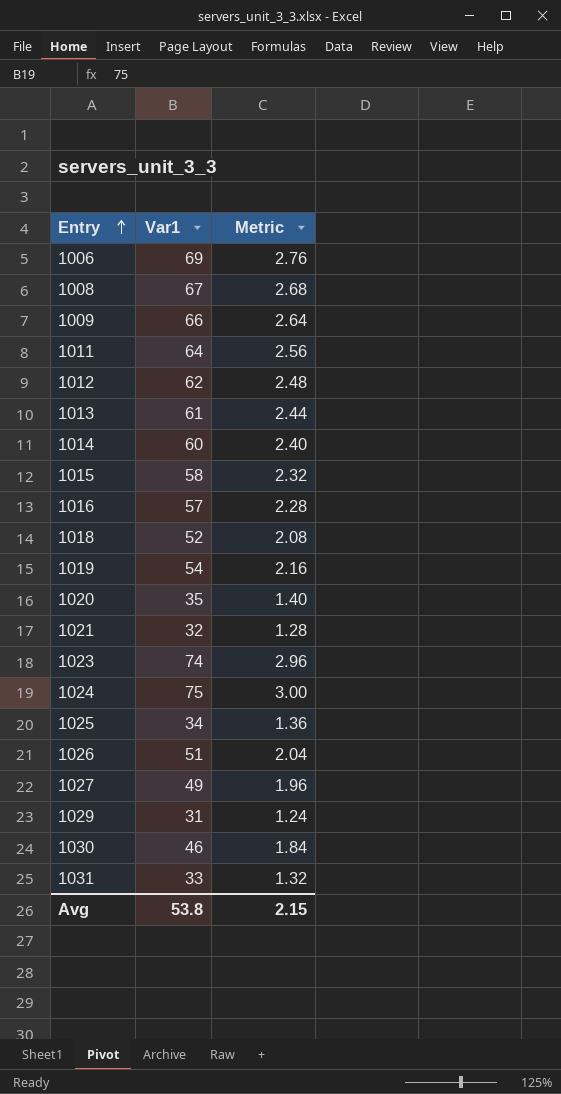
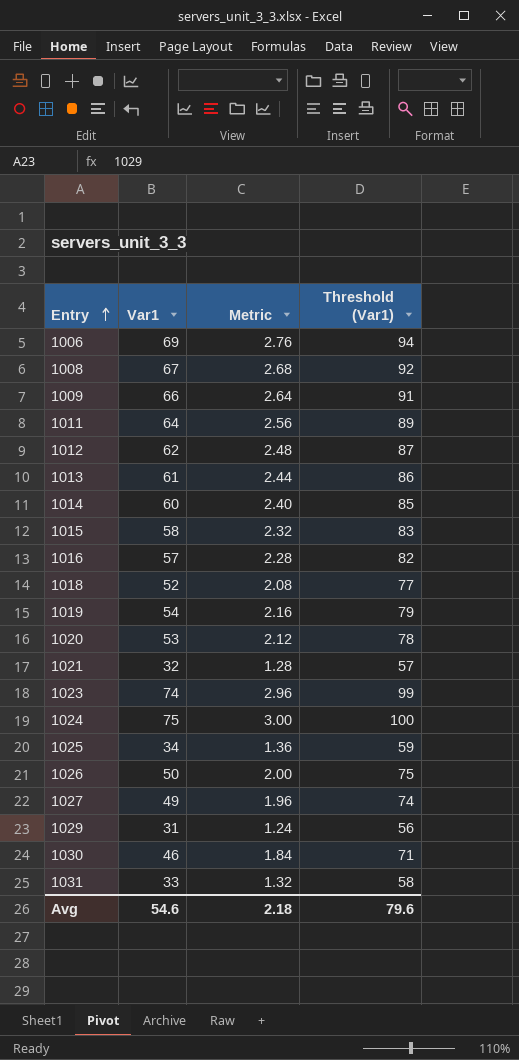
column Threshold (Var1) | formula: none -> [Var1] + 25
1020 | Var1: 35 -> 53
1020 | Metric: 1.40 -> 2.12
1026 | Var1: 51 -> 50
1026 | Metric: 2.04 -> 2.00
Avg | Var1: 53.8 -> 54.6
Avg | Metric: 2.15 -> 2.18

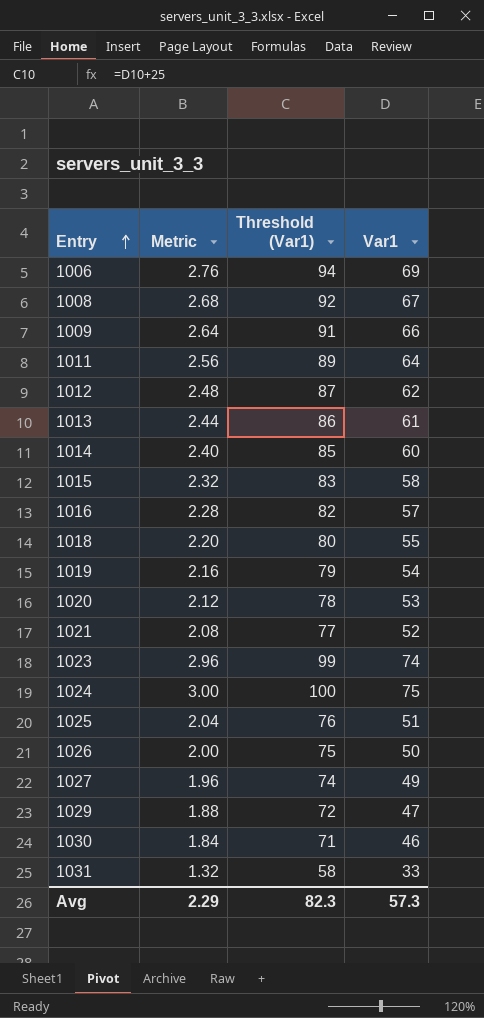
column Var1 | position: 2 -> 4
1018 | Metric: 2.08 -> 2.20
1018 | Threshold (Var1): 77 -> 80
1018 | Var1: 52 -> 55
1021 | Metric: 1.28 -> 2.08
1021 | Threshold (Var1): 57 -> 77
1021 | Var1: 32 -> 52
1025 | Metric: 1.36 -> 2.04
1025 | Threshold (Var1): 59 -> 76
1025 | Var1: 34 -> 51
1029 | Metric: 1.24 -> 1.88
1029 | Threshold (Var1): 56 -> 72
1029 | Var1: 31 -> 47
Avg | Metric: 2.18 -> 2.29
Avg | Threshold (Var1): 79.6 -> 82.3
Avg | Var1: 54.6 -> 57.3

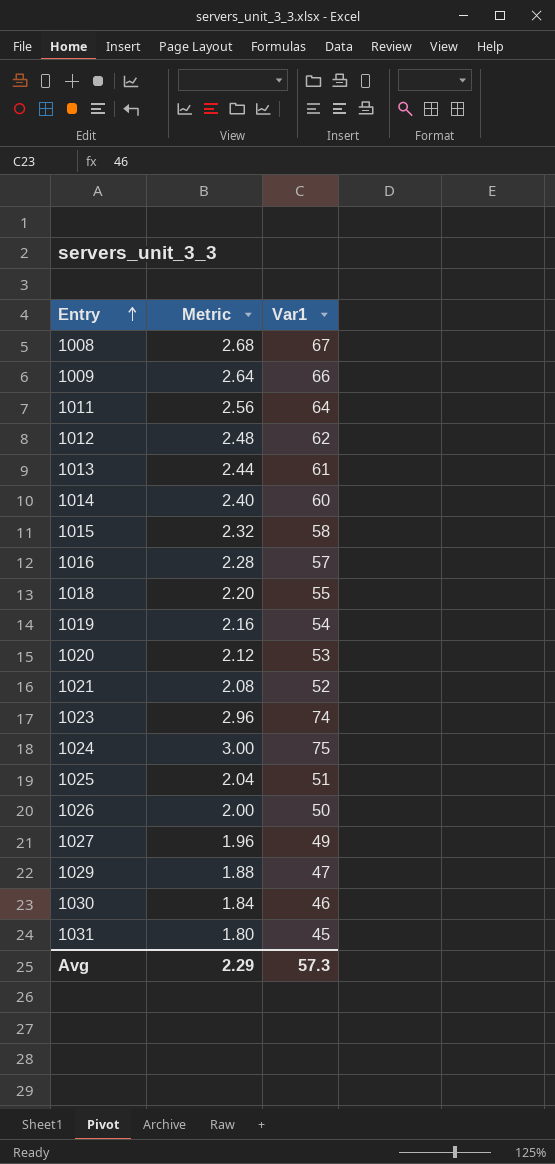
column Threshold (Var1) | formula: [Var1] + 25 -> none
row 1006: 2.76 | 94 | 69 -> none
1031 | Metric: 1.32 -> 1.80
1031 | Var1: 33 -> 45

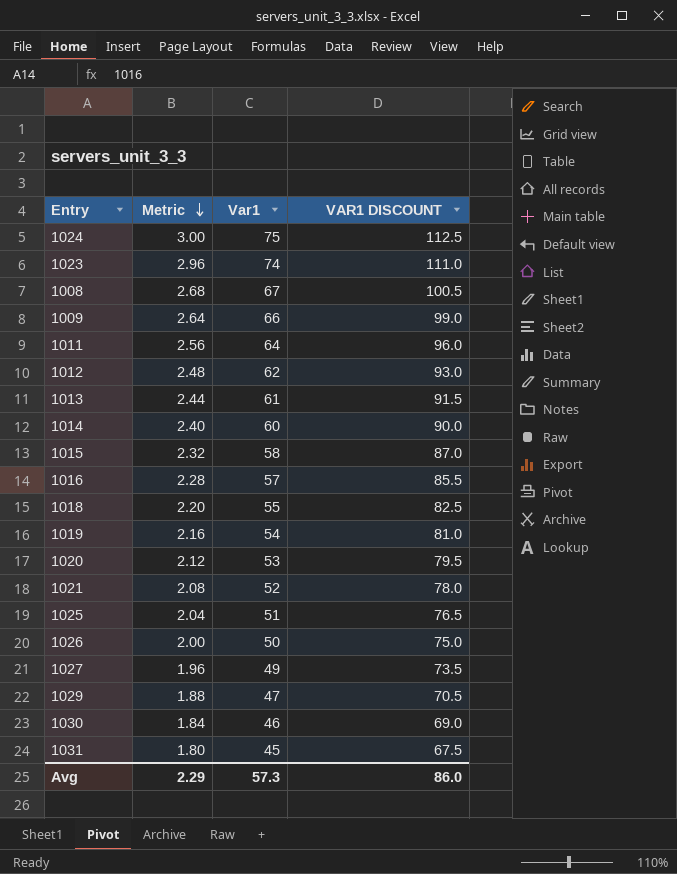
row order: Entry ascending -> Metric descending
column VAR1 DISCOUNT | formula: none -> [Var1] * 1.5

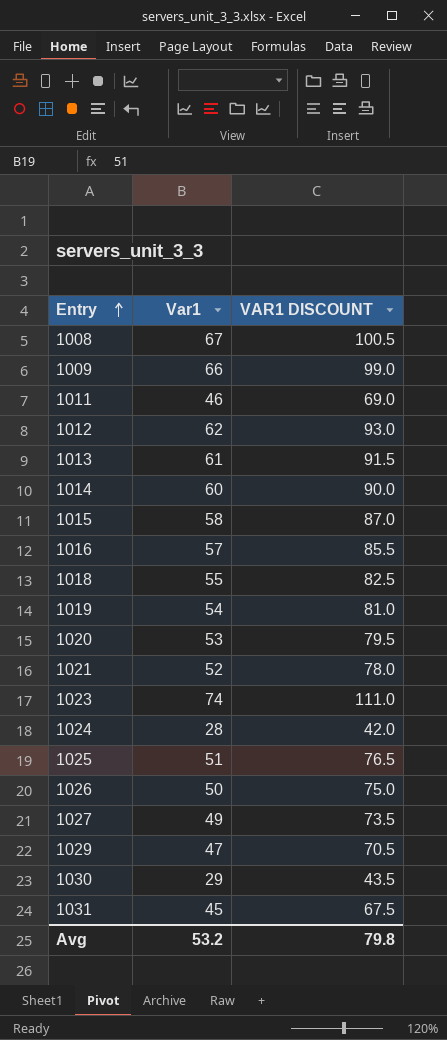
row order: Metric descending -> Entry ascending
column Metric | formula: [Var1] * 0.04 -> none
1011 | Var1: 64 -> 46
1011 | VAR1 DISCOUNT: 96.0 -> 69.0
1024 | Var1: 75 -> 28
1024 | VAR1 DISCOUNT: 112.5 -> 42.0
1030 | Var1: 46 -> 29
1030 | VAR1 DISCOUNT: 69.0 -> 43.5
Avg | Var1: 57.3 -> 53.2
Avg | VAR1 DISCOUNT: 86.0 -> 79.8

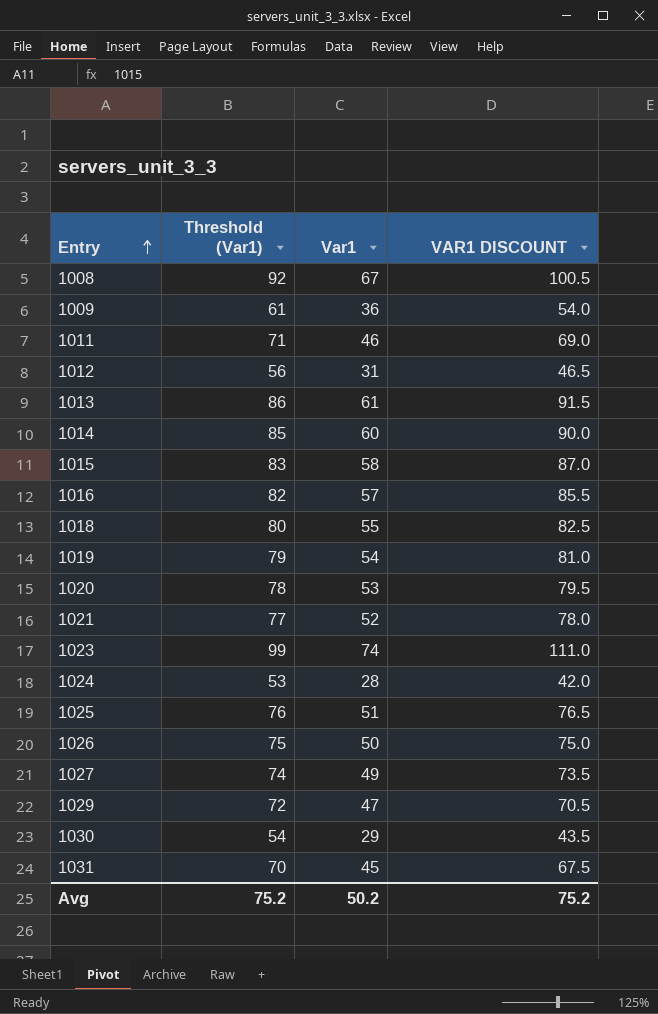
column Threshold (Var1) | formula: none -> [Var1] + 25
1009 | Var1: 66 -> 36
1009 | VAR1 DISCOUNT: 99.0 -> 54.0
1012 | Var1: 62 -> 31
1012 | VAR1 DISCOUNT: 93.0 -> 46.5
Avg | Var1: 53.2 -> 50.2
Avg | VAR1 DISCOUNT: 79.8 -> 75.2

